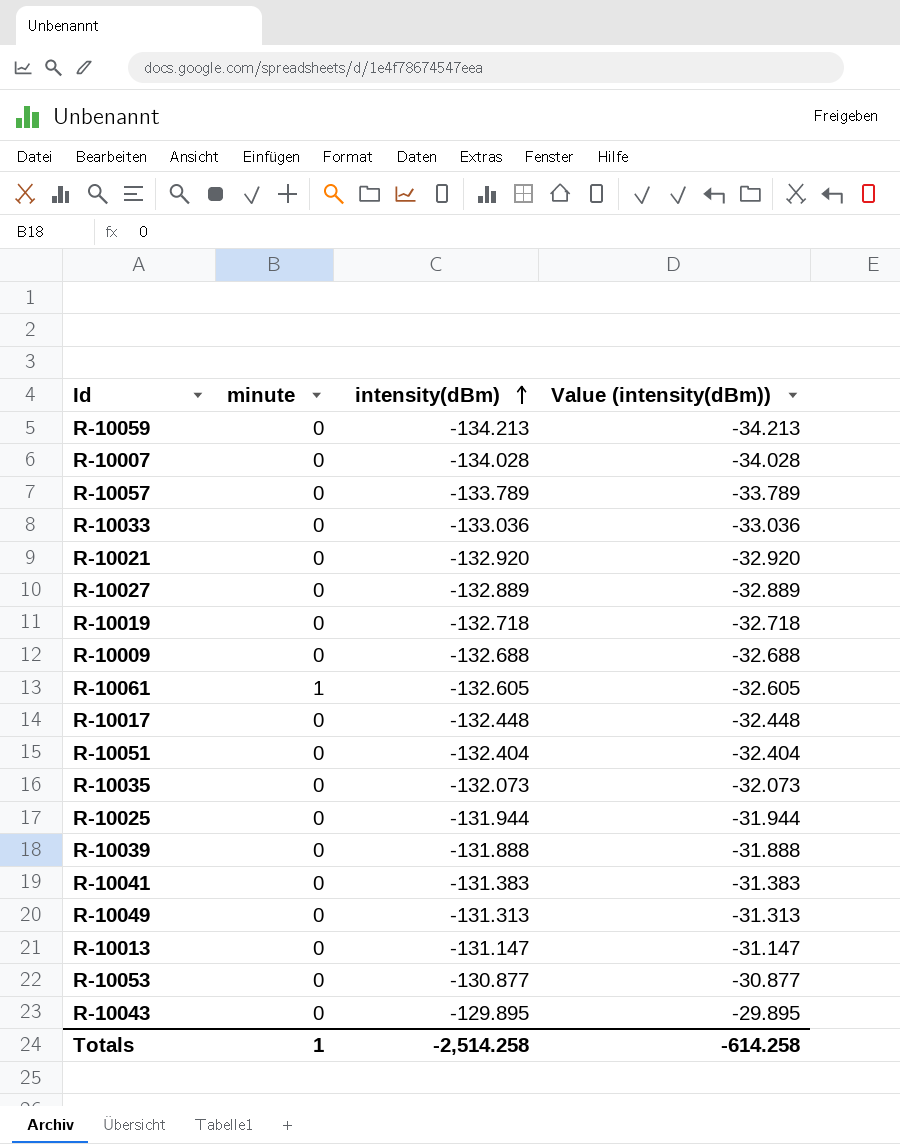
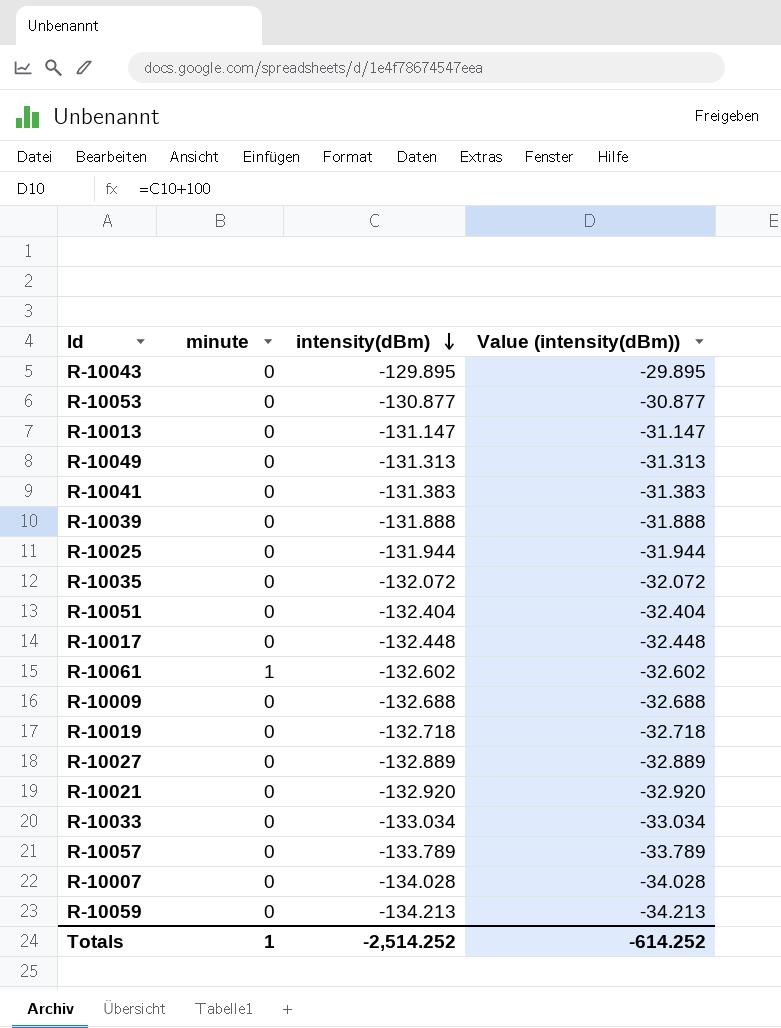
row order: intensity(dBm) ascending -> intensity(dBm) descending
R-10035 | intensity(dBm): -132.073 -> -132.072
R-10035 | Value (intensity(dBm)): -32.073 -> -32.072
R-10061 | intensity(dBm): -132.605 -> -132.602
R-10061 | Value (intensity(dBm)): -32.605 -> -32.602
R-10033 | intensity(dBm): -133.036 -> -133.034
R-10033 | Value (intensity(dBm)): -33.036 -> -33.034
Totals | intensity(dBm): -2,514.258 -> -2,514.252
Totals | Value (intensity(dBm)): -614.258 -> -614.252

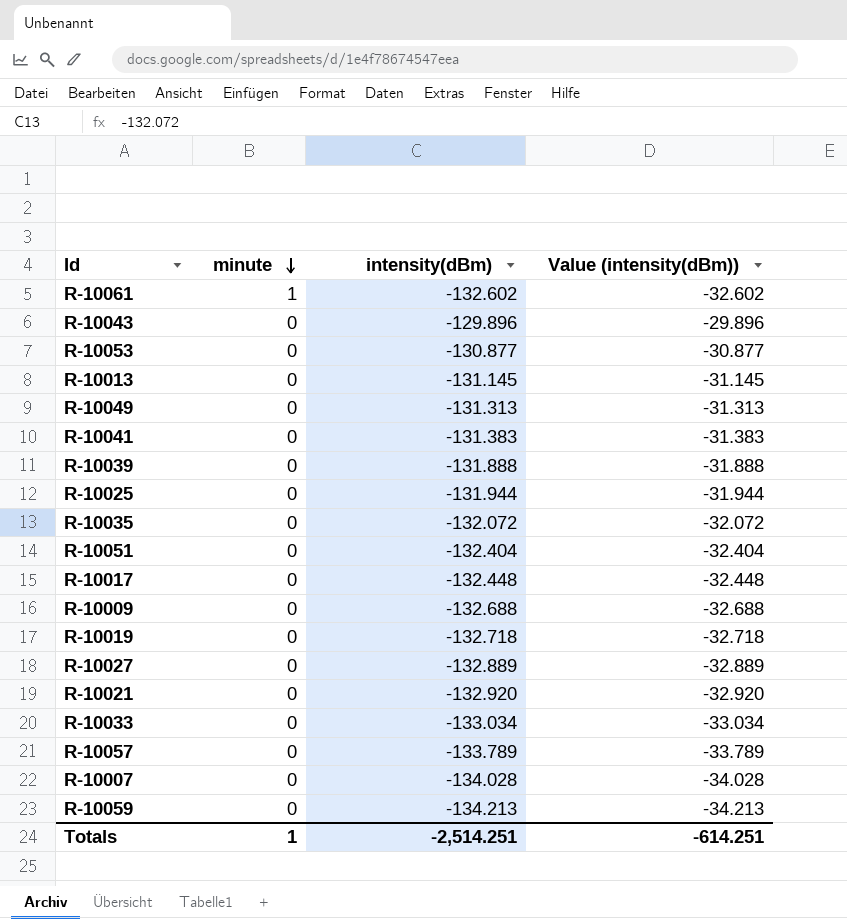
row order: intensity(dBm) descending -> minute descending
R-10043 | intensity(dBm): -129.895 -> -129.896
R-10043 | Value (intensity(dBm)): -29.895 -> -29.896
R-10013 | intensity(dBm): -131.147 -> -131.145
R-10013 | Value (intensity(dBm)): -31.147 -> -31.145
Totals | intensity(dBm): -2,514.252 -> -2,514.251
Totals | Value (intensity(dBm)): -614.252 -> -614.251

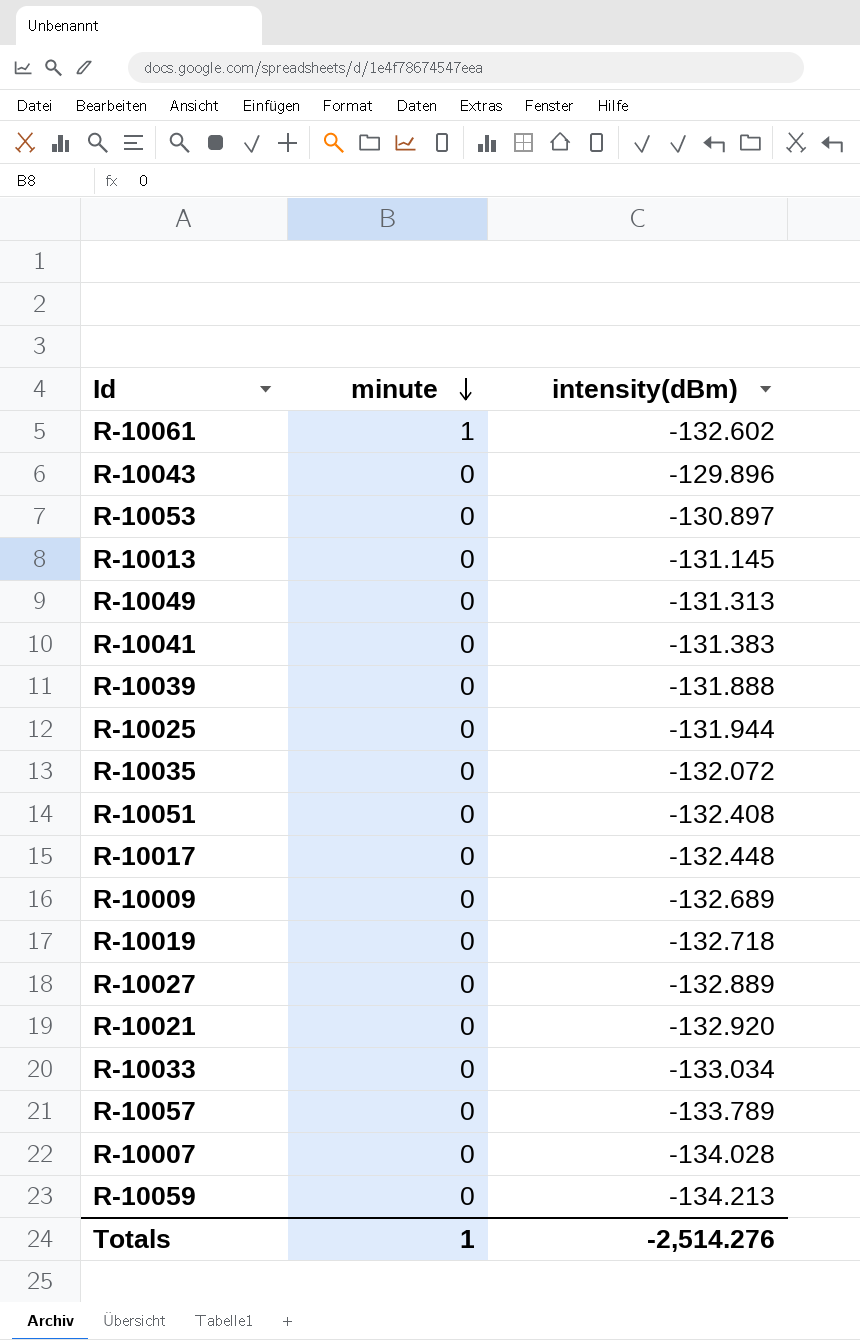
column Value (intensity(dBm)) | formula: [intensity(dBm)] + 100 -> none
R-10053 | intensity(dBm): -130.877 -> -130.897
R-10051 | intensity(dBm): -132.404 -> -132.408
R-10009 | intensity(dBm): -132.688 -> -132.689
Totals | intensity(dBm): -2,514.251 -> -2,514.276

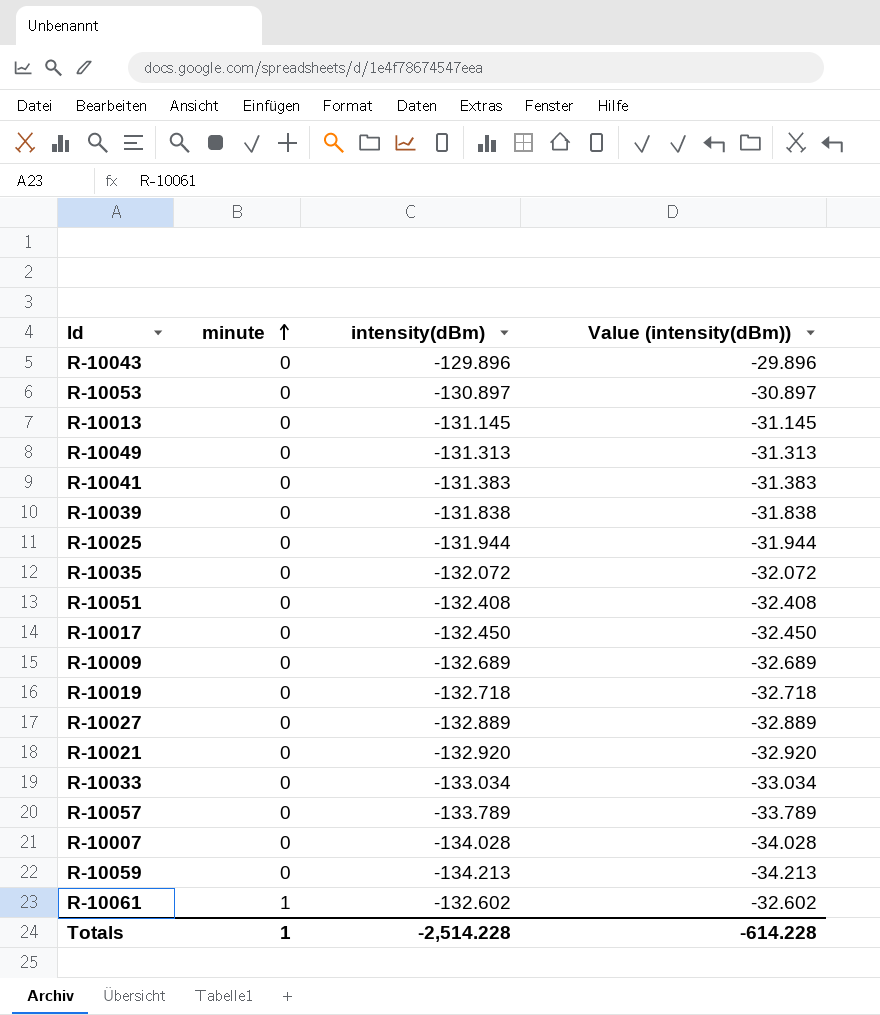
row order: minute descending -> minute ascending
column Value (intensity(dBm)) | formula: none -> [intensity(dBm)] + 100
R-10039 | intensity(dBm): -131.888 -> -131.838
R-10017 | intensity(dBm): -132.448 -> -132.450
Totals | intensity(dBm): -2,514.276 -> -2,514.228

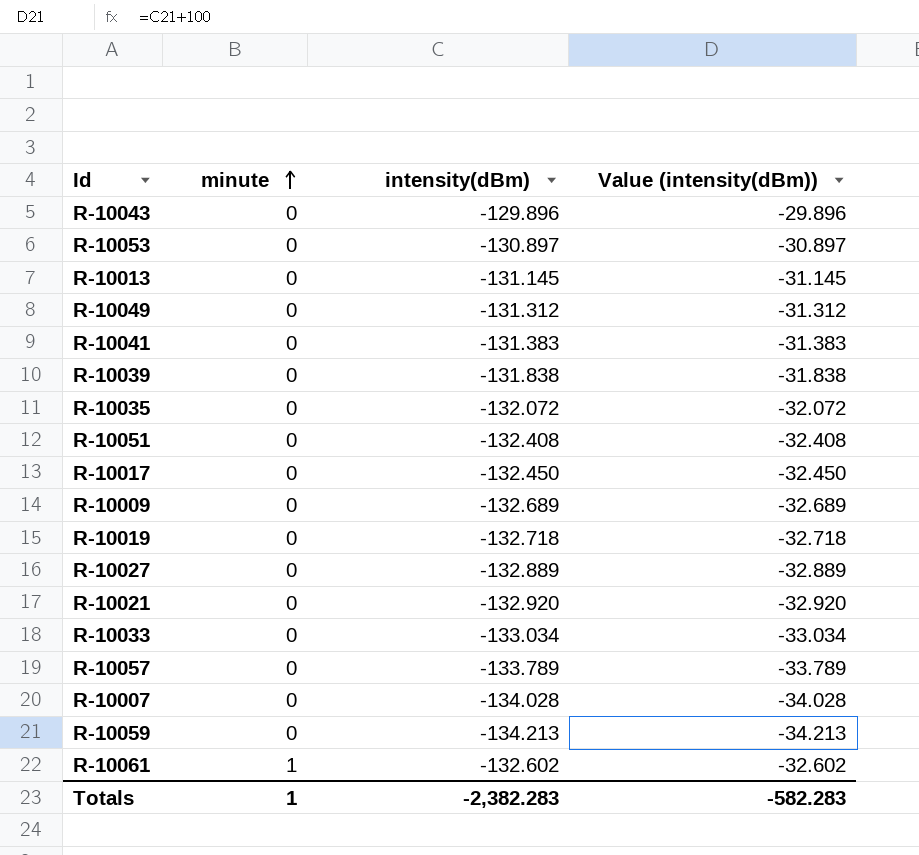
row R-10025: 0 | -131.944 | -31.944 -> none
R-10049 | intensity(dBm): -131.313 -> -131.312
R-10049 | Value (intensity(dBm)): -31.313 -> -31.312
Totals | intensity(dBm): -2,514.228 -> -2,382.283
Totals | Value (intensity(dBm)): -614.228 -> -582.283

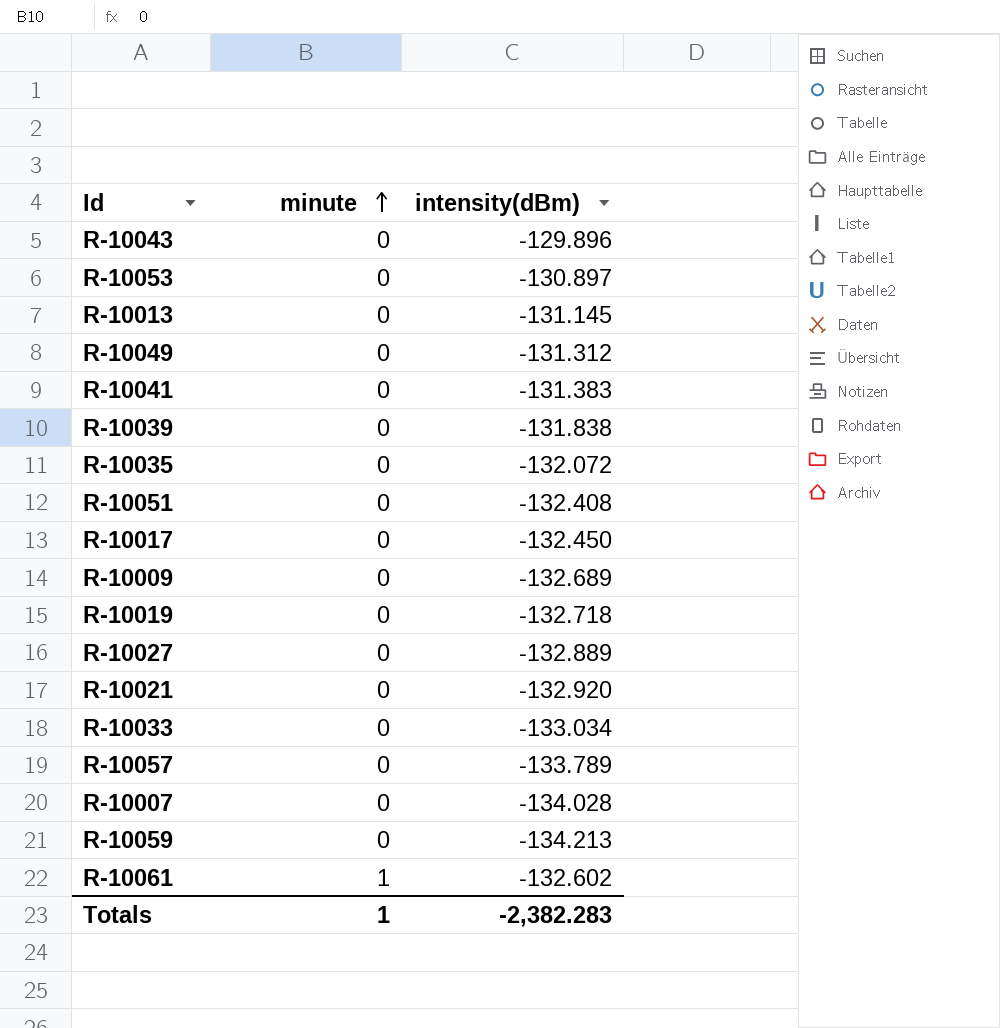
column Value (intensity(dBm)) | formula: [intensity(dBm)] + 100 -> none

